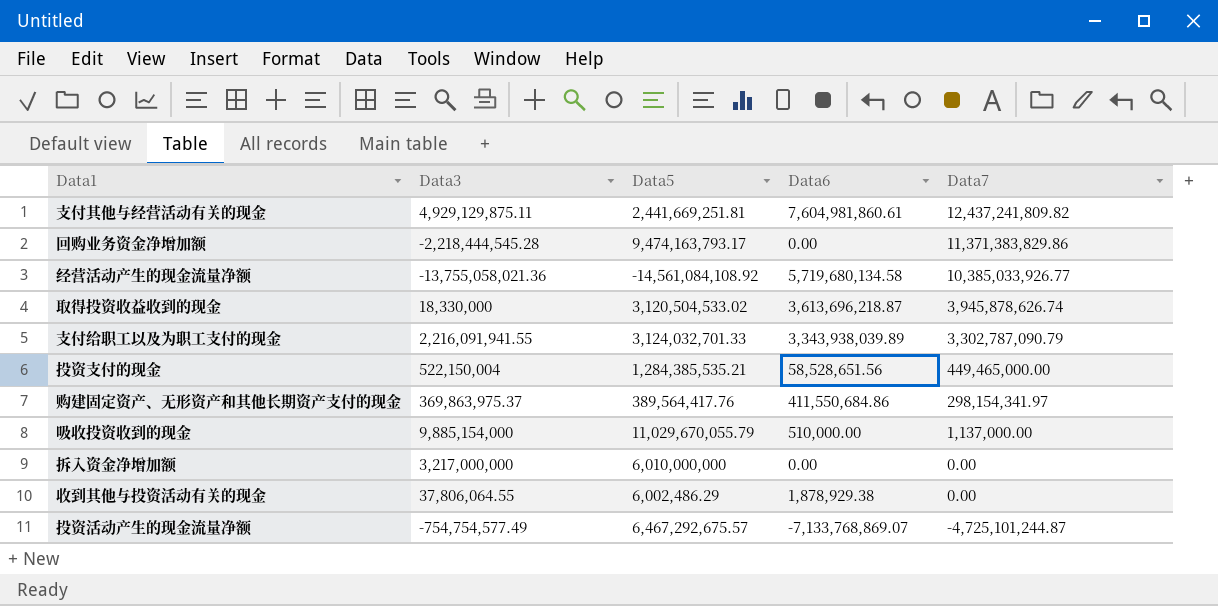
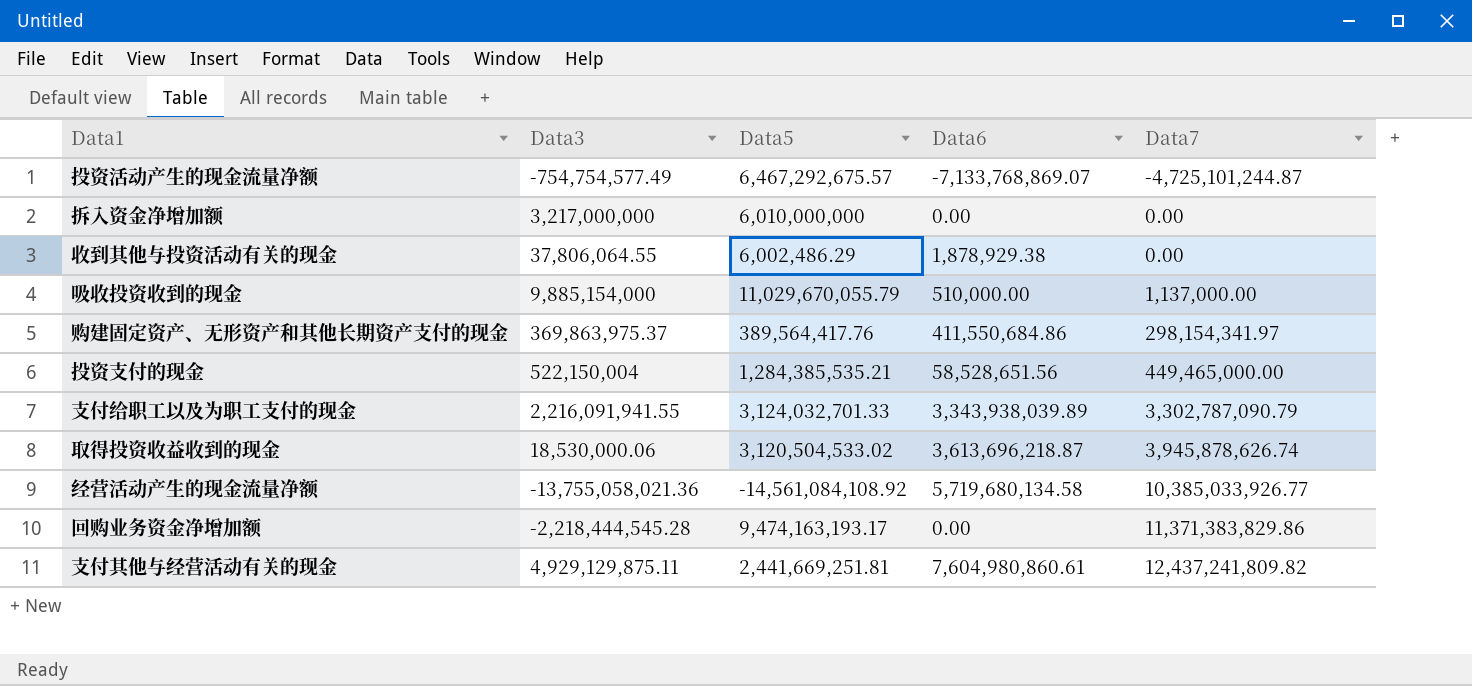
row order: Data7 descending -> Data7 ascending
取得投资收益收到的现金 | Data3: 18,330,000 -> 18,530,000.06
回购业务资金净增加额 | Data5: 9,474,163,793.17 -> 9,474,163,193.17
支付其他与经营活动有关的现金 | Data6: 7,604,981,860.61 -> 7,604,980,860.61

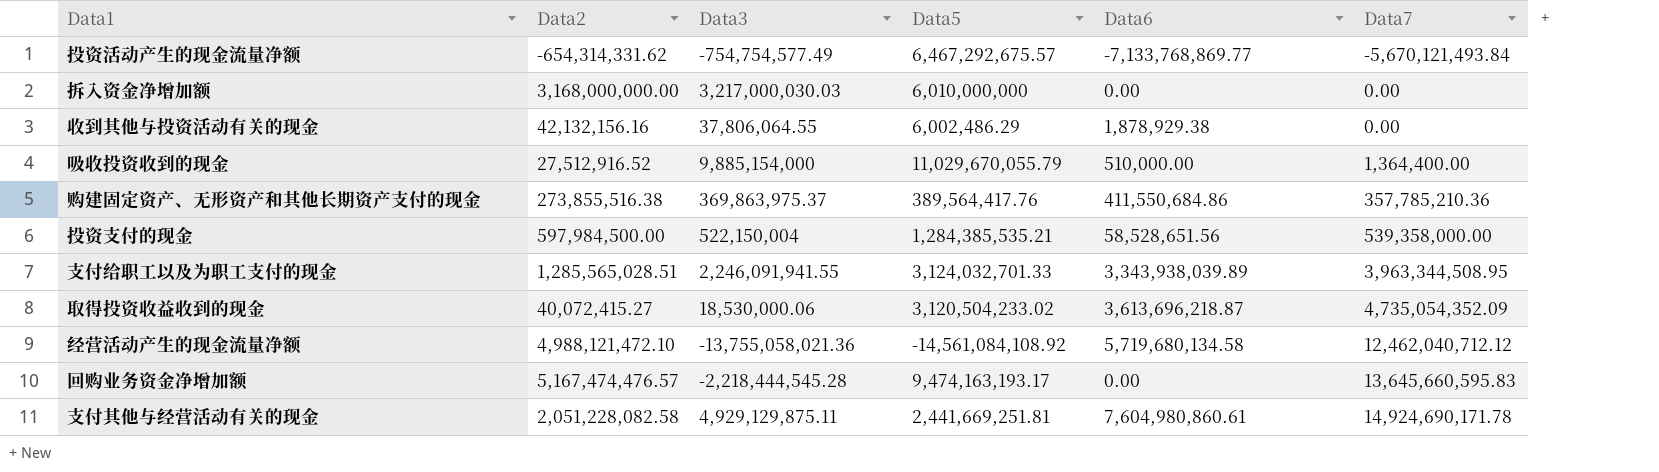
column Data2 | position: none -> 2
投资活动产生的现金流量净额 | Data6: -7,133,768,869.07 -> -7,133,768,869.77
投资活动产生的现金流量净额 | Data7: -4,725,101,244.87 -> -5,670,121,493.84
拆入资金净增加额 | Data3: 3,217,000,000 -> 3,217,000,030.03
吸收投资收到的现金 | Data7: 1,137,000.00 -> 1,364,400.00
购建固定资产、无形资产和其他长期资产支付的现金 | Data7: 298,154,341.97 -> 357,785,210.36
投资支付的现金 | Data7: 449,465,000.00 -> 539,358,000.00
支付给职工以及为职工支付的现金 | Data3: 2,216,091,941.55 -> 2,246,091,941.55
支付给职工以及为职工支付的现金 | Data7: 3,302,787,090.79 -> 3,963,344,508.95
取得投资收益收到的现金 | Data5: 3,120,504,533.02 -> 3,120,504,233.02
取得投资收益收到的现金 | Data7: 3,945,878,626.74 -> 4,735,054,352.09
经营活动产生的现金流量净额 | Data7: 10,385,033,926.77 -> 12,462,040,712.12
回购业务资金净增加额 | Data7: 11,371,383,829.86 -> 13,645,660,595.83
支付其他与经营活动有关的现金 | Data7: 12,437,241,809.82 -> 14,924,690,171.78

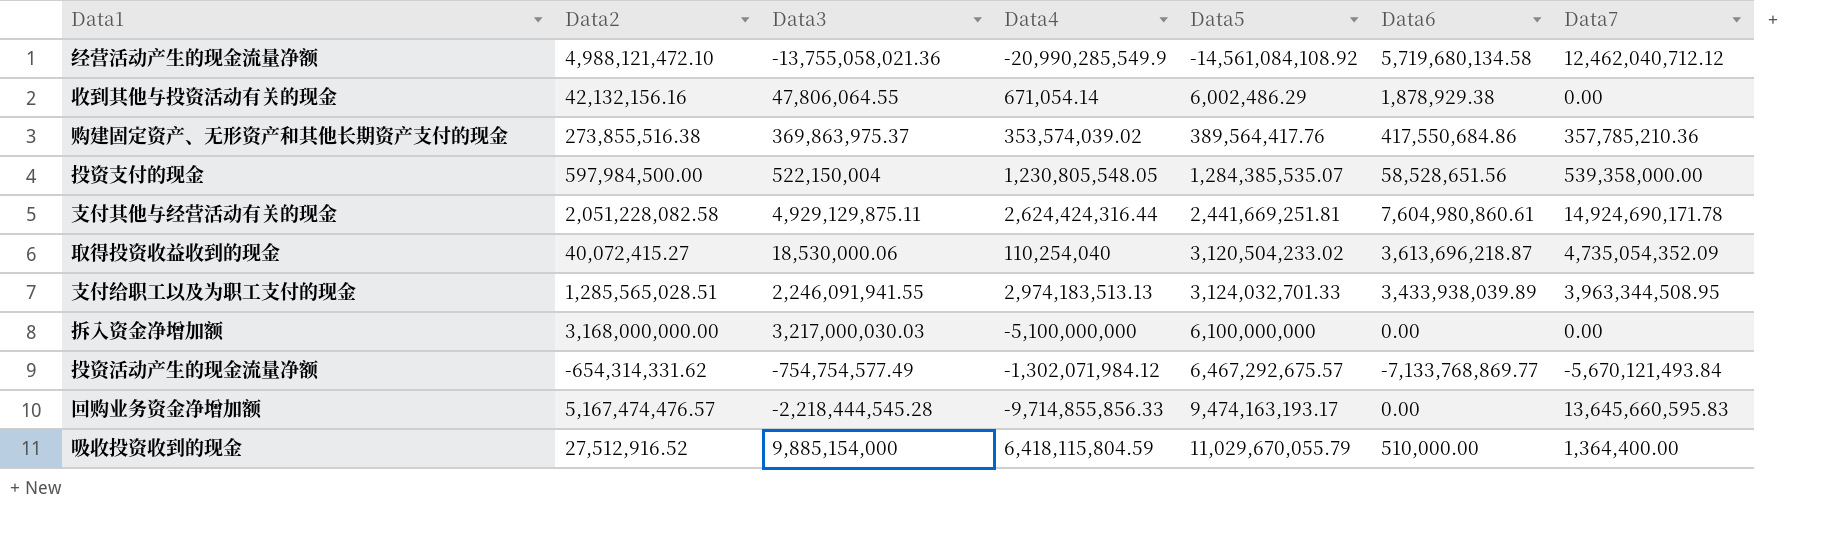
row order: Data7 ascending -> Data5 ascending
column Data4 | position: none -> 4
收到其他与投资活动有关的现金 | Data3: 37,806,064.55 -> 47,806,064.55
购建固定资产、无形资产和其他长期资产支付的现金 | Data6: 411,550,684.86 -> 417,550,684.86
投资支付的现金 | Data5: 1,284,385,535.21 -> 1,284,385,535.07
支付给职工以及为职工支付的现金 | Data6: 3,343,938,039.89 -> 3,433,938,039.89
拆入资金净增加额 | Data5: 6,010,000,000 -> 6,100,000,000

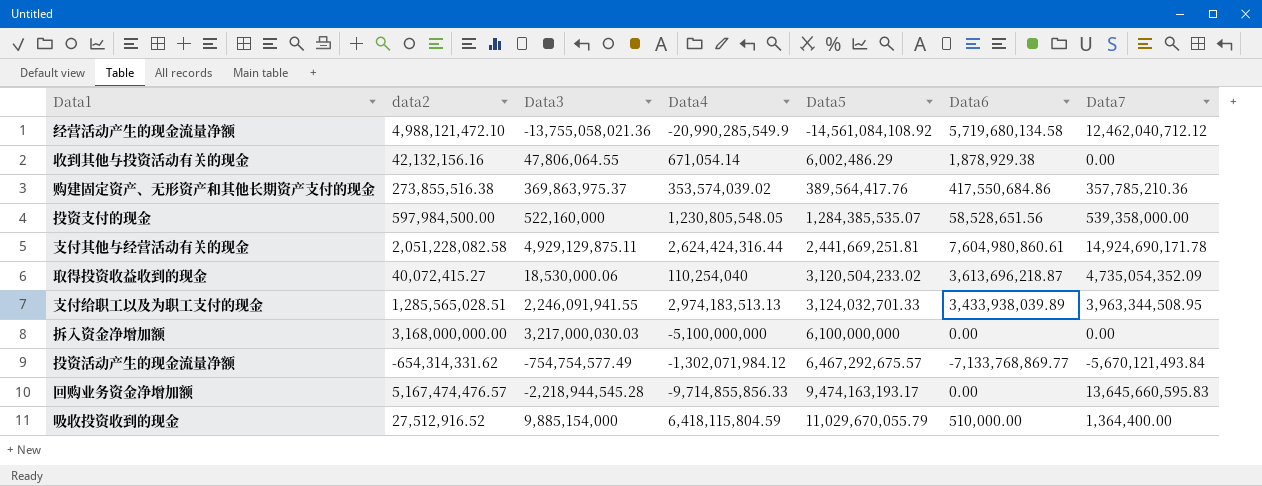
column name: Data2 -> data2
投资支付的现金 | Data3: 522,150,004 -> 522,160,000
回购业务资金净增加额 | Data3: -2,218,444,545.28 -> -2,218,944,545.28

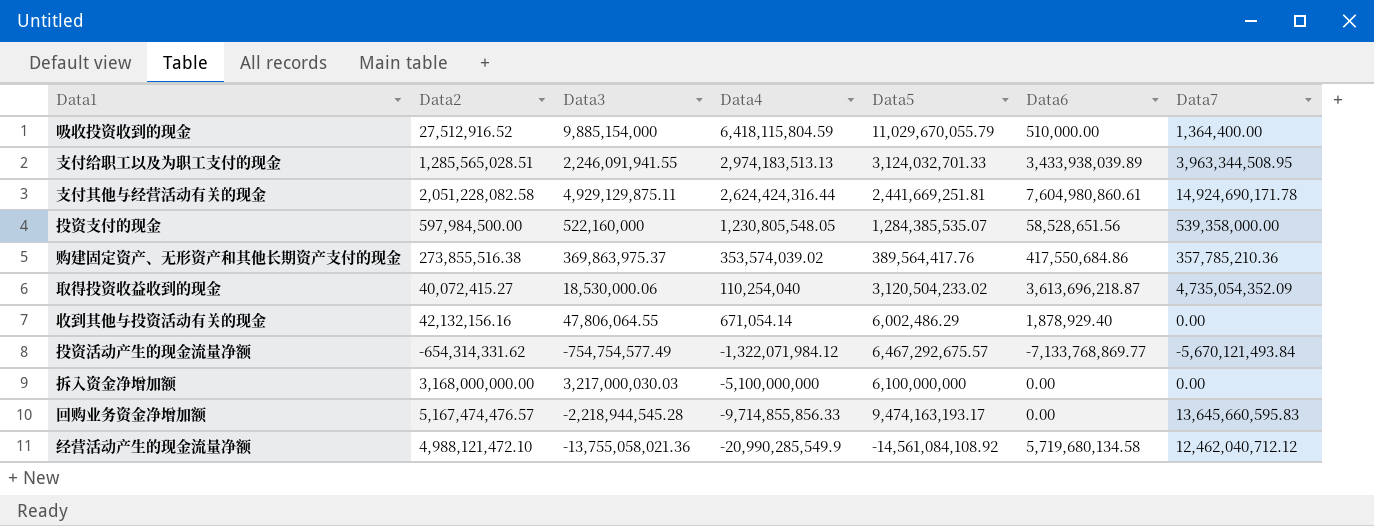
row order: Data5 ascending -> Data4 descending
column name: data2 -> Data2
收到其他与投资活动有关的现金 | Data6: 1,878,929.38 -> 1,878,929.40
投资活动产生的现金流量净额 | Data4: -1,302,071,984.12 -> -1,322,071,984.12

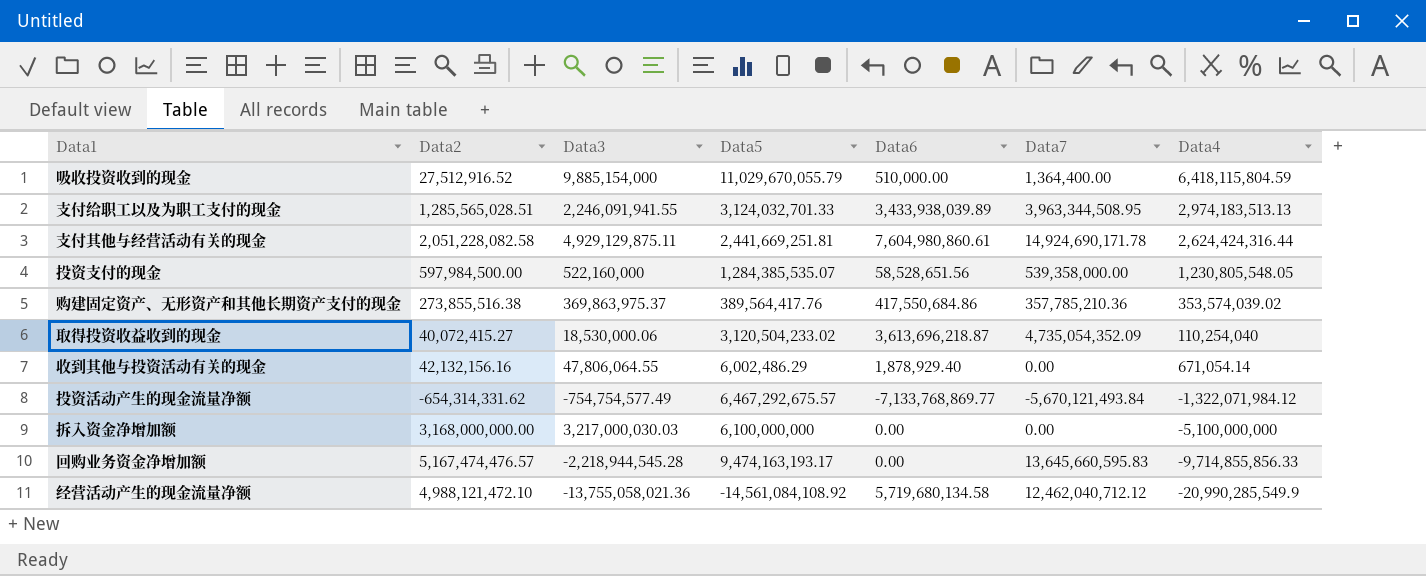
column Data4 | position: 4 -> 7

